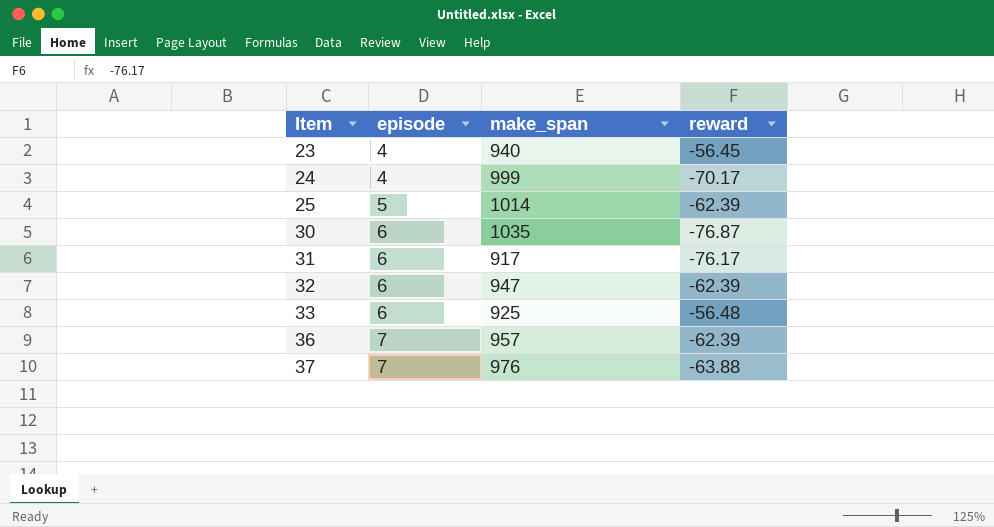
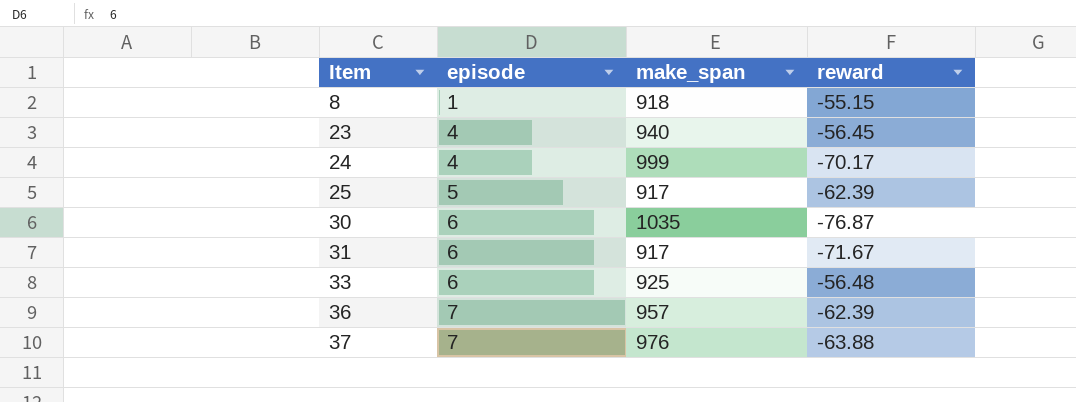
row 32: 6 | 947 | -62.39 -> none
row 8: none -> 1 | 918 | -55.15
25 | make_span: 1014 -> 917
31 | reward: -76.17 -> -71.67

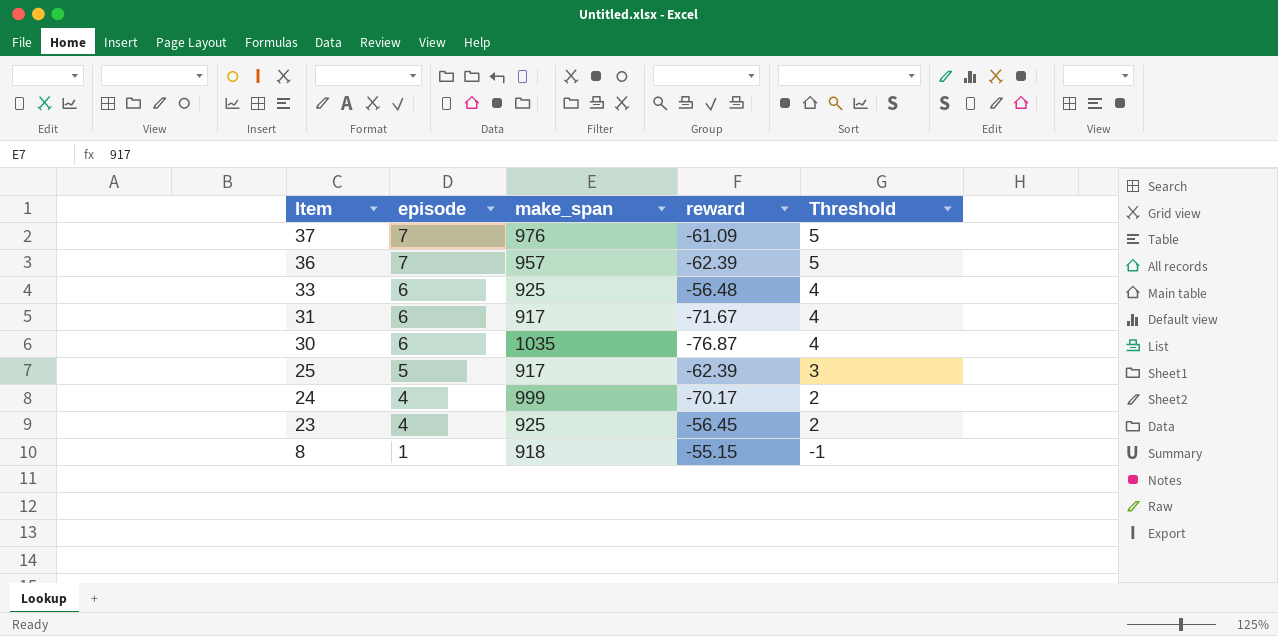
row order: Item ascending -> Item descending
column Threshold | formula: none -> [episode] - 2
37 | reward: -63.88 -> -61.09
23 | make_span: 940 -> 925

